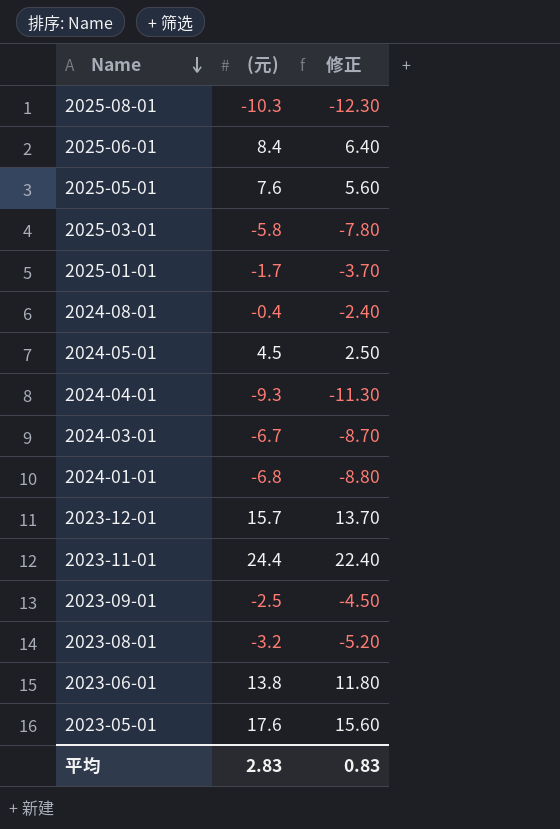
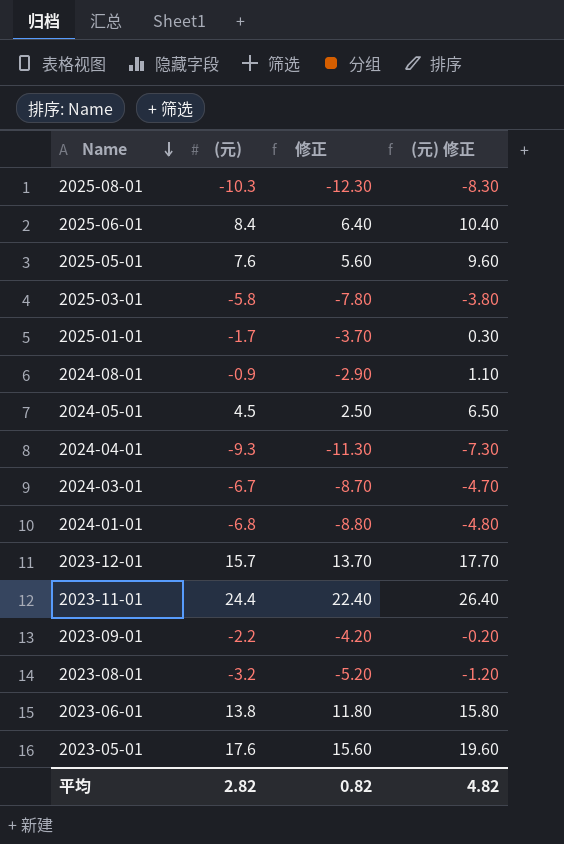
column (元) 修正 | formula: none -> [(元)] + 2
2024-08-01 | (元): -0.4 -> -0.9
2024-08-01 | 修正: -2.40 -> -2.90
2023-09-01 | (元): -2.5 -> -2.2
2023-09-01 | 修正: -4.50 -> -4.20
平均 | (元): 2.83 -> 2.82
平均 | 修正: 0.83 -> 0.82

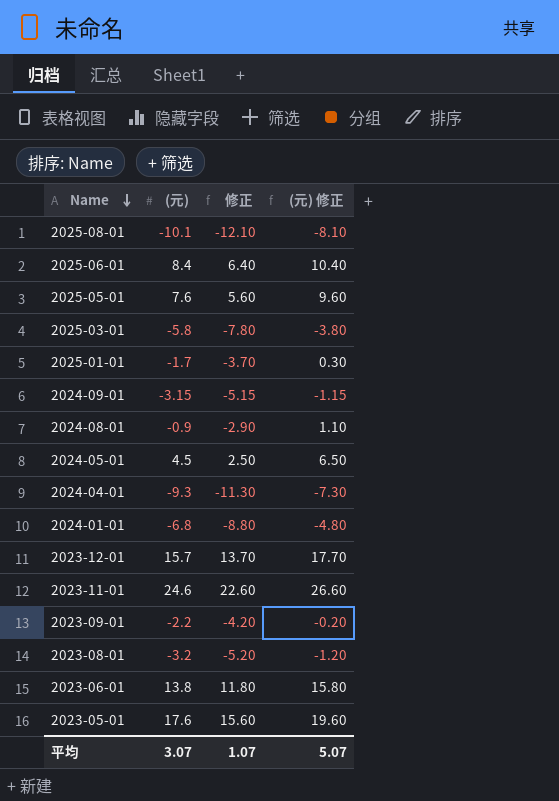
row 2024-03-01: -6.7 | -8.70 | -4.70 -> none
2025-08-01 | (元): -10.3 -> -10.1
2025-08-01 | 修正: -12.30 -> -12.10
2025-08-01 | (元) 修正: -8.30 -> -8.10
row 2024-09-01: none -> -3.15 | -5.15 | -1.15
2023-11-01 | (元): 24.4 -> 24.6
2023-11-01 | 修正: 22.40 -> 22.60
2023-11-01 | (元) 修正: 26.40 -> 26.60
平均 | (元): 2.82 -> 3.07
平均 | 修正: 0.82 -> 1.07
平均 | (元) 修正: 4.82 -> 5.07

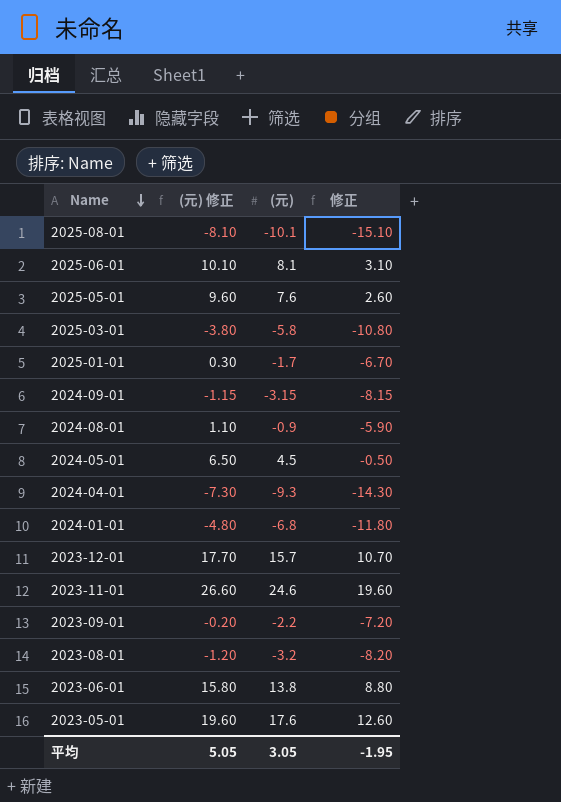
column (元) 修正 | position: 4 -> 2
column 修正 | formula: [(元)] - 2 -> [(元)] - 5
2025-06-01 | (元) 修正: 10.40 -> 10.10
2025-06-01 | (元): 8.4 -> 8.1
平均 | (元) 修正: 5.07 -> 5.05
平均 | (元): 3.07 -> 3.05
平均 | 修正: 1.07 -> -1.95

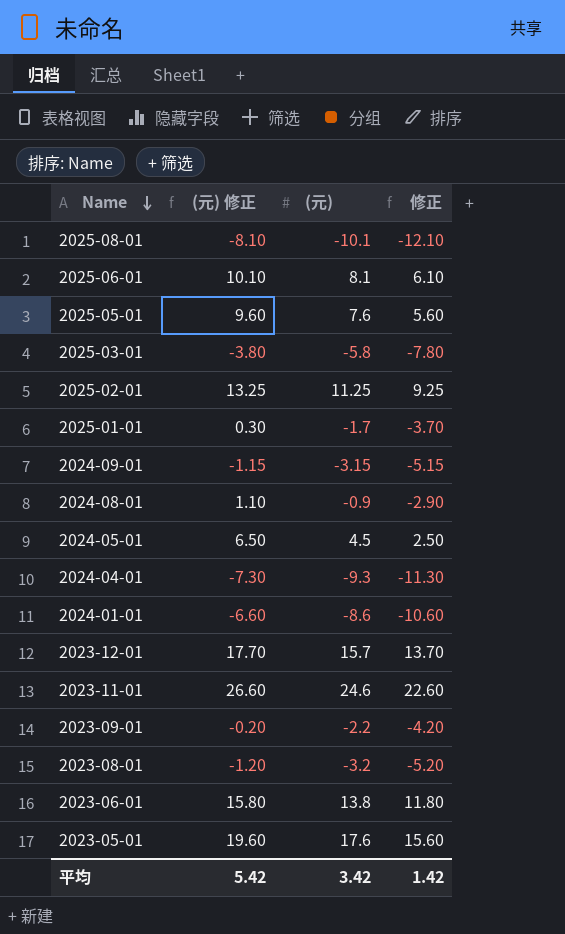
column 修正 | formula: [(元)] - 5 -> [(元)] - 2
row 2025-02-01: none -> 13.25 | 11.25 | 9.25
2024-01-01 | (元) 修正: -4.80 -> -6.60
2024-01-01 | (元): -6.8 -> -8.6
平均 | (元) 修正: 5.05 -> 5.42
平均 | (元): 3.05 -> 3.42
平均 | 修正: -1.95 -> 1.42

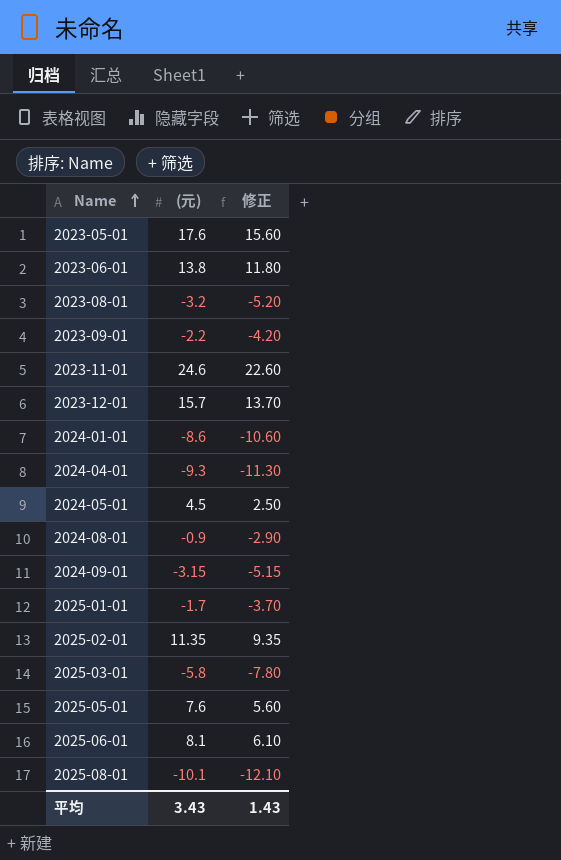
row order: Name descending -> Name ascending
column (元) 修正 | formula: [(元)] + 2 -> none
2025-02-01 | (元): 11.25 -> 11.35
2025-02-01 | 修正: 9.25 -> 9.35
平均 | (元): 3.42 -> 3.43
平均 | 修正: 1.42 -> 1.43

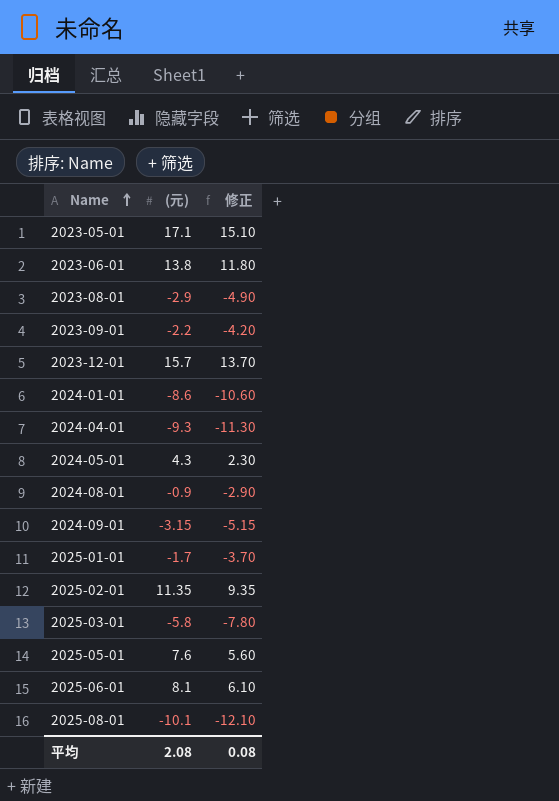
row 2023-11-01: 24.6 | 22.60 -> none
2023-05-01 | (元): 17.6 -> 17.1
2023-05-01 | 修正: 15.60 -> 15.10
2023-08-01 | (元): -3.2 -> -2.9
2023-08-01 | 修正: -5.20 -> -4.90
2024-05-01 | (元): 4.5 -> 4.3
2024-05-01 | 修正: 2.50 -> 2.30
平均 | (元): 3.43 -> 2.08
平均 | 修正: 1.43 -> 0.08

